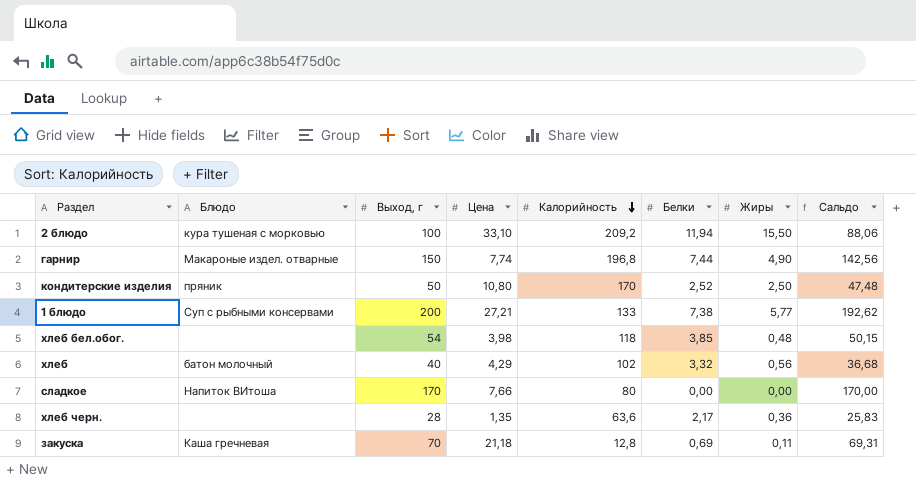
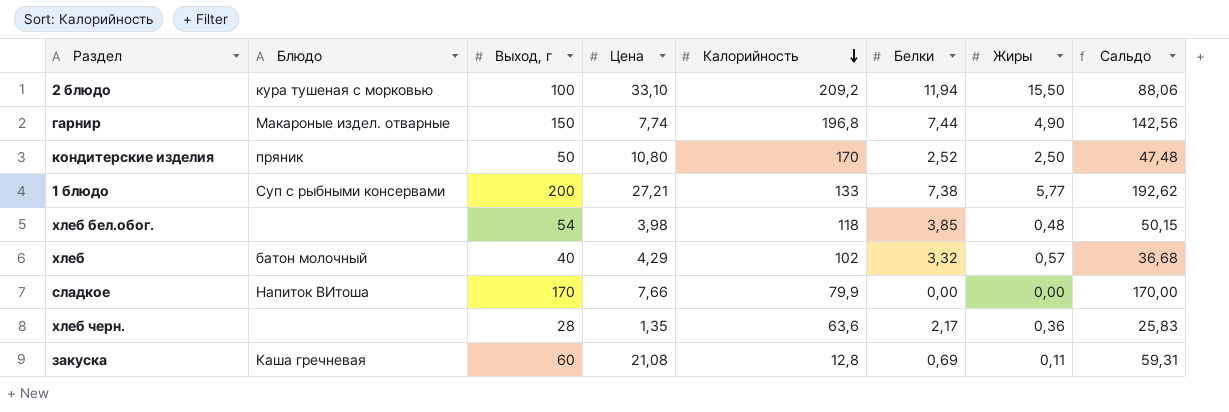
хлеб | Жиры: 0,56 -> 0,57
сладкое | Калорийность: 80 -> 79,9
закуска | Выход, г: 70 -> 60
закуска | Цена: 21,18 -> 21,08
закуска | Сальдо: 69,31 -> 59,31

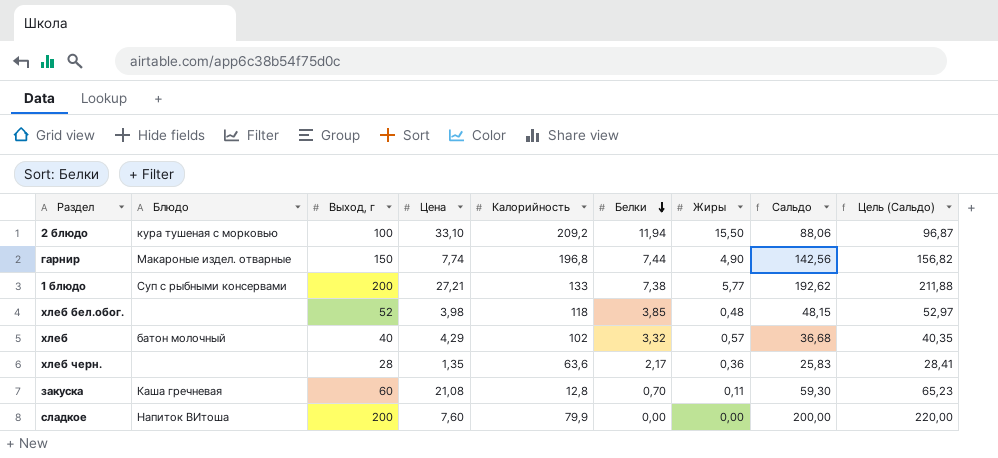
row order: Калорийность descending -> Белки descending
column Цель (Сальдо) | formula: none -> [Сальдо] * 1,1
row кондитерские изделия: пряник | 50 | 10,80 | 170 | 2,52 | 2,50 | 47,48 -> none
хлеб бел.обог. | Выход, г: 54 -> 52
хлеб бел.обог. | Сальдо: 50,15 -> 48,15
закуска | Белки: 0,69 -> 0,70
закуска | Сальдо: 59,31 -> 59,30
сладкое | Выход, г: 170 -> 200
сладкое | Цена: 7,66 -> 7,60
сладкое | Сальдо: 170,00 -> 200,00

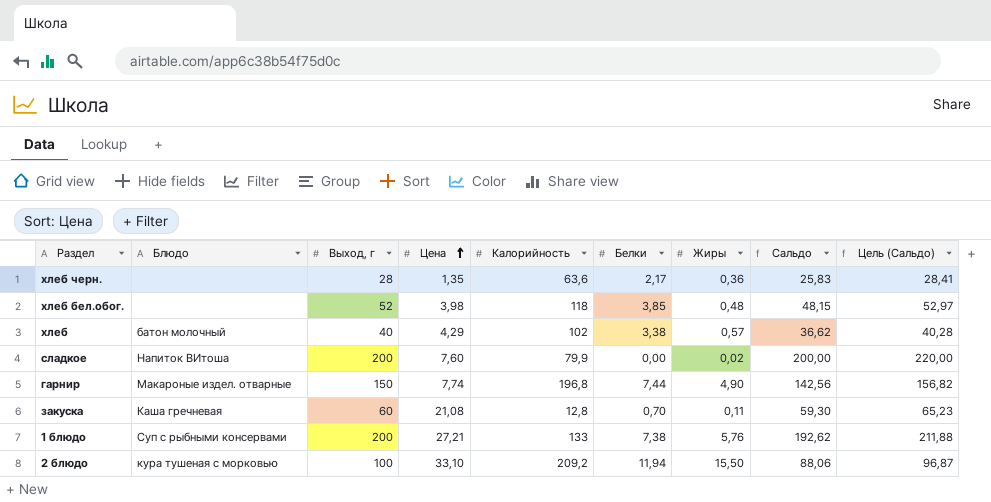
row order: Белки descending -> Цена ascending
хлеб | Белки: 3,32 -> 3,38
хлеб | Сальдо: 36,68 -> 36,62
хлеб | Цель (Сальдо): 40,35 -> 40,28
сладкое | Жиры: 0,00 -> 0,02
1 блюдо | Жиры: 5,77 -> 5,76

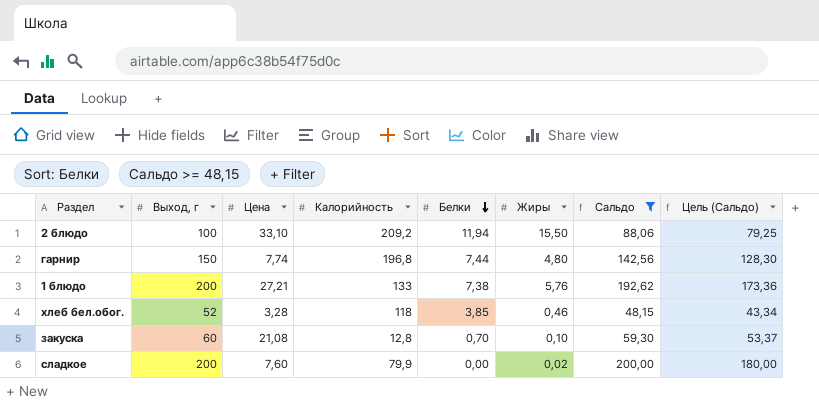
filter: none -> Сальдо >= 48,15
row order: Цена ascending -> Белки descending
column Блюдо | position: 2 -> none
column Цель (Сальдо) | formula: [Сальдо] * 1,1 -> [Сальдо] * 0,9
гарнир | Жиры: 4,90 -> 4,80
хлеб бел.обог. | Цена: 3,98 -> 3,28
хлеб бел.обог. | Жиры: 0,48 -> 0,46
закуска | Жиры: 0,11 -> 0,10

